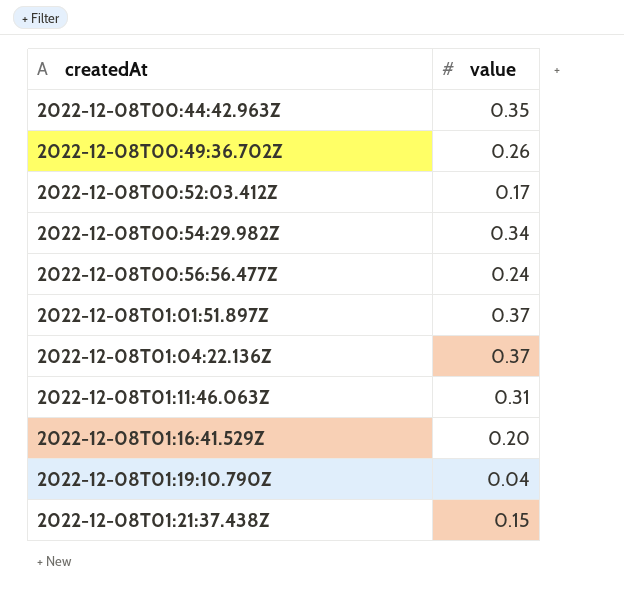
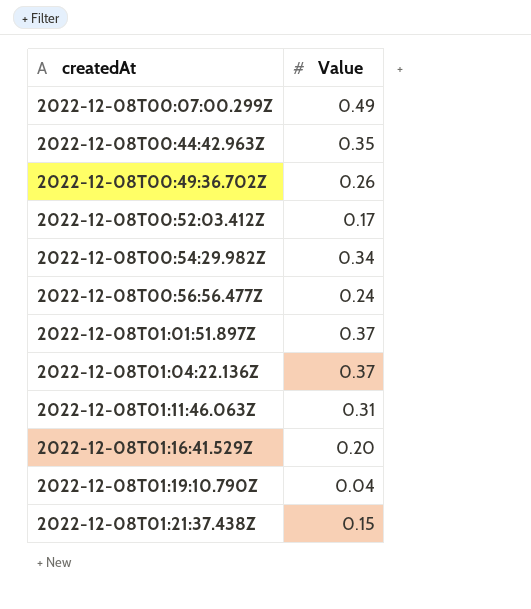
column name: value -> Value
row 2022-12-08T00:07:00.299Z: none -> 0.49

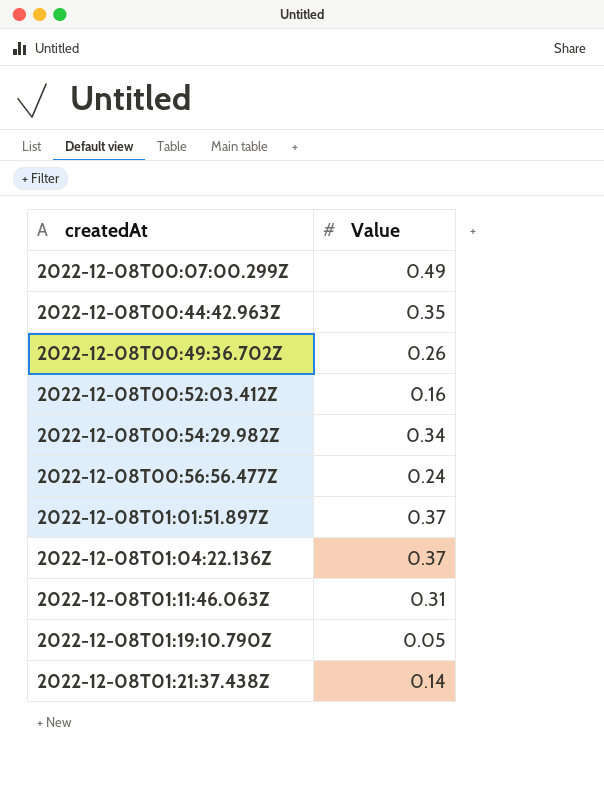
row 2022-12-08T01:16:41.529Z: 0.20 -> none
2022-12-08T00:52:03.412Z | Value: 0.17 -> 0.16
2022-12-08T01:19:10.790Z | Value: 0.04 -> 0.05
2022-12-08T01:21:37.438Z | Value: 0.15 -> 0.14

